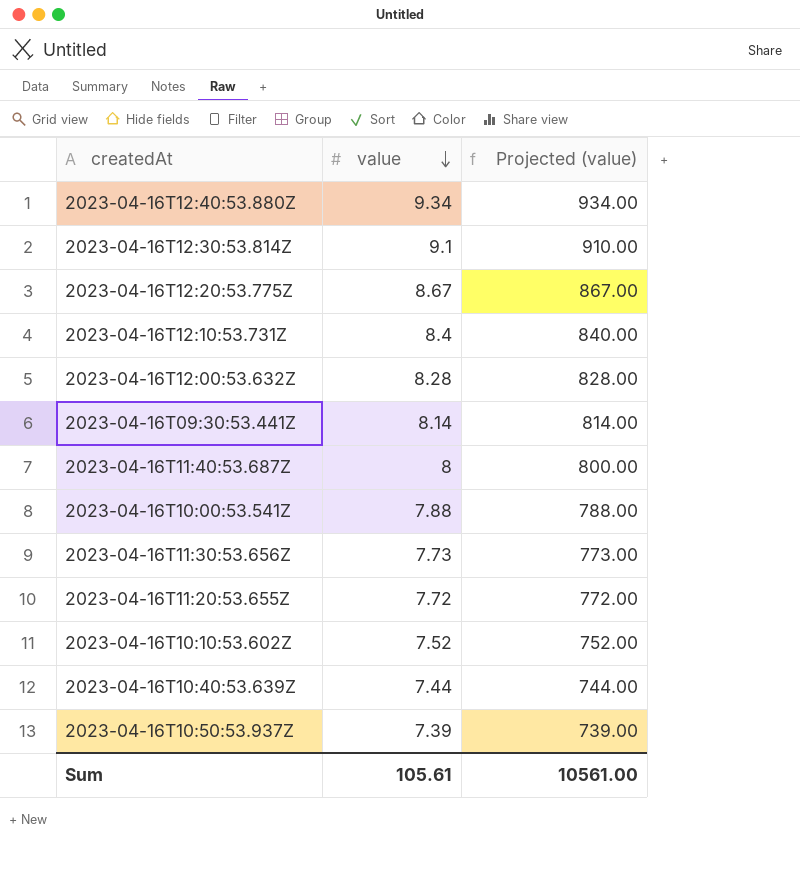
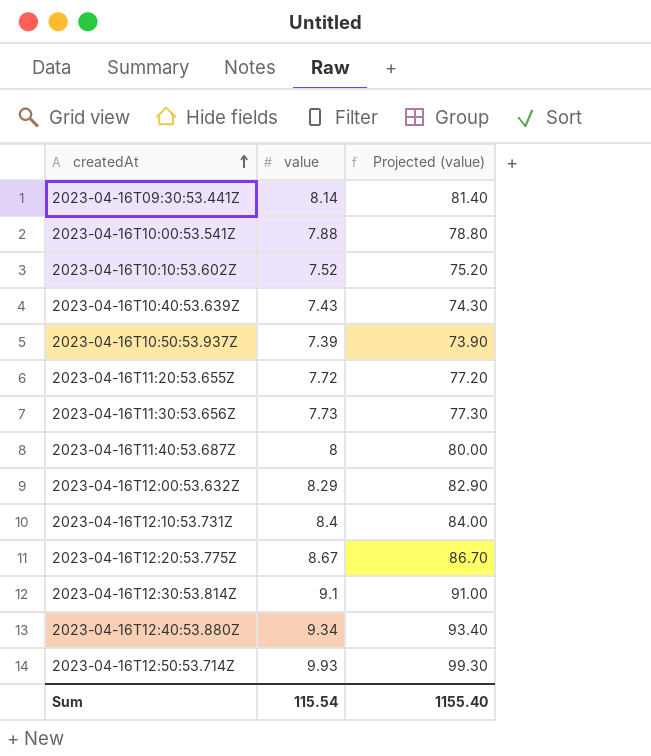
row order: value descending -> createdAt ascending
column Projected (value) | formula: [value] * 100 -> [value] * 10
2023-04-16T10:40:53.639Z | value: 7.44 -> 7.43
2023-04-16T12:00:53.632Z | value: 8.28 -> 8.29
row 2023-04-16T12:50:53.714Z: none -> 9.93 | 99.30
Sum | value: 105.61 -> 115.54
Sum | Projected (value): 10561.00 -> 1155.40

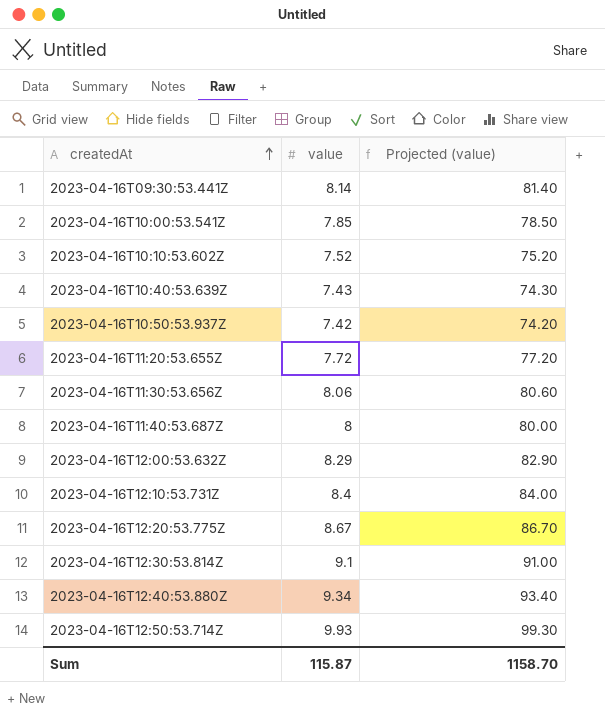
2023-04-16T10:00:53.541Z | value: 7.88 -> 7.85
2023-04-16T10:00:53.541Z | Projected (value): 78.80 -> 78.50
2023-04-16T10:50:53.937Z | value: 7.39 -> 7.42
2023-04-16T10:50:53.937Z | Projected (value): 73.90 -> 74.20
2023-04-16T11:30:53.656Z | value: 7.73 -> 8.06
2023-04-16T11:30:53.656Z | Projected (value): 77.30 -> 80.60
Sum | value: 115.54 -> 115.87
Sum | Projected (value): 1155.40 -> 1158.70

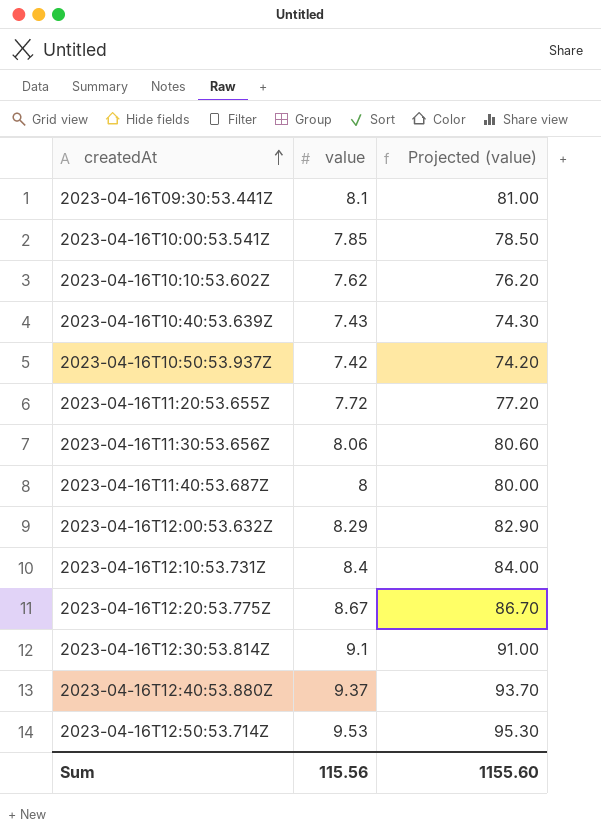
2023-04-16T09:30:53.441Z | value: 8.14 -> 8.1
2023-04-16T09:30:53.441Z | Projected (value): 81.40 -> 81.00
2023-04-16T10:10:53.602Z | value: 7.52 -> 7.62
2023-04-16T10:10:53.602Z | Projected (value): 75.20 -> 76.20
2023-04-16T12:40:53.880Z | value: 9.34 -> 9.37
2023-04-16T12:40:53.880Z | Projected (value): 93.40 -> 93.70
2023-04-16T12:50:53.714Z | value: 9.93 -> 9.53
2023-04-16T12:50:53.714Z | Projected (value): 99.30 -> 95.30
Sum | value: 115.87 -> 115.56
Sum | Projected (value): 1158.70 -> 1155.60

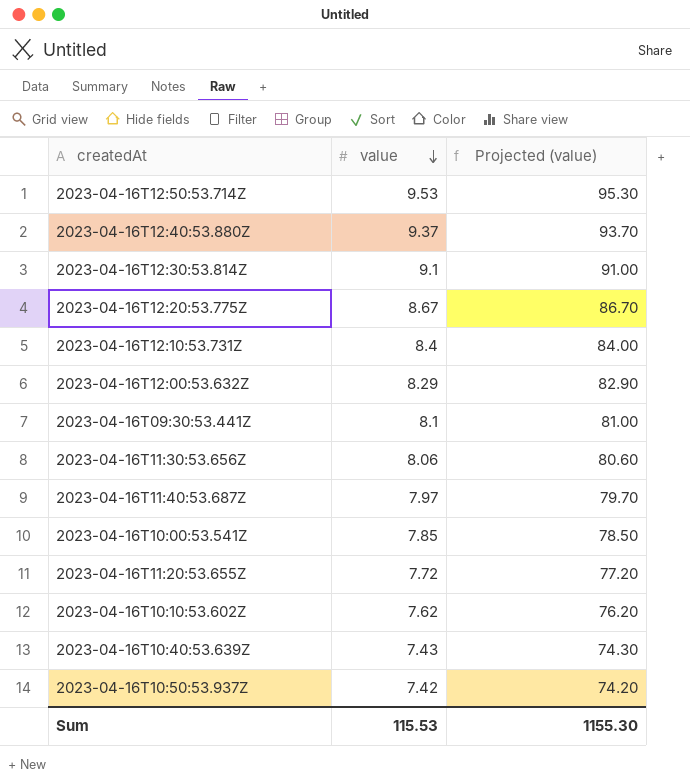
row order: createdAt ascending -> value descending
2023-04-16T11:40:53.687Z | value: 8 -> 7.97
2023-04-16T11:40:53.687Z | Projected (value): 80.00 -> 79.70
Sum | value: 115.56 -> 115.53
Sum | Projected (value): 1155.60 -> 1155.30

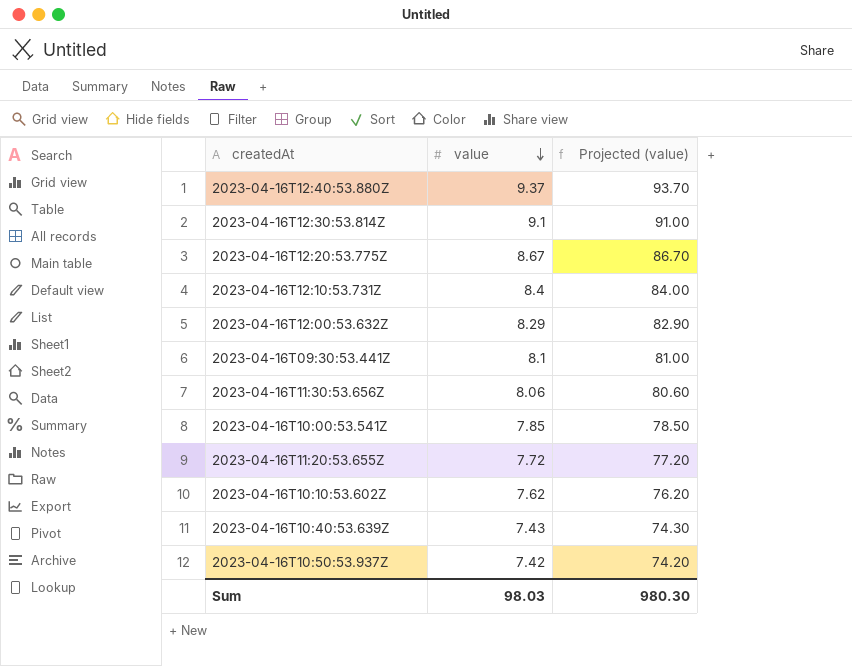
row 2023-04-16T12:50:53.714Z: 9.53 | 95.30 -> none
row 2023-04-16T11:40:53.687Z: 7.97 | 79.70 -> none
Sum | value: 115.53 -> 98.03
Sum | Projected (value): 1155.30 -> 980.30

